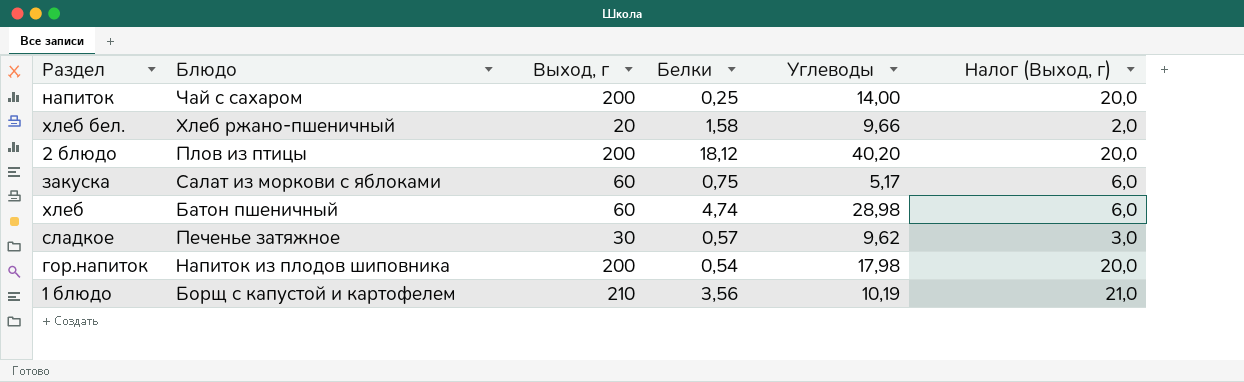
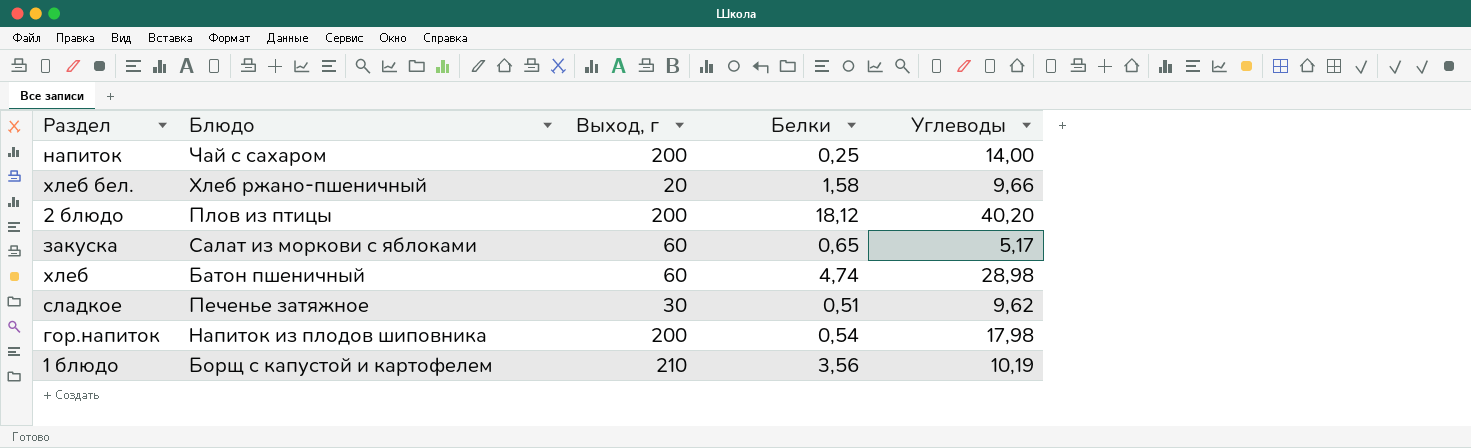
column Налог (Выход, г) | formula: [Выход, г] * 0,1 -> none
закуска | Белки: 0,75 -> 0,65
сладкое | Белки: 0,57 -> 0,51

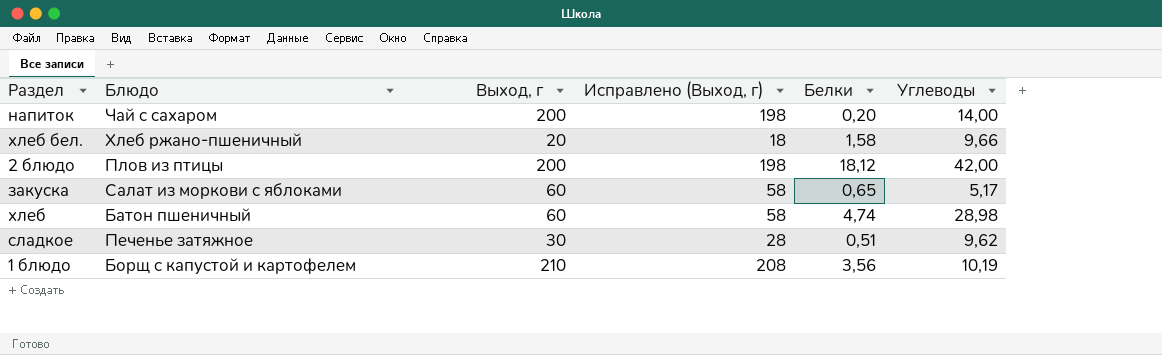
column Исправлено (Выход, г) | formula: none -> [Выход, г] - 2
row гор.напиток: Напиток из плодов шиповника | 200 | 0,54 | 17,98 -> none
напиток | Белки: 0,25 -> 0,20
2 блюдо | Углеводы: 40,20 -> 42,00

